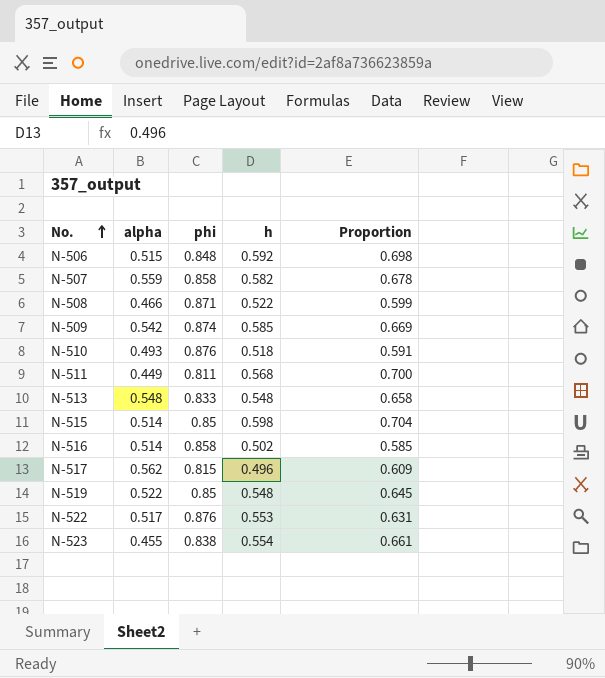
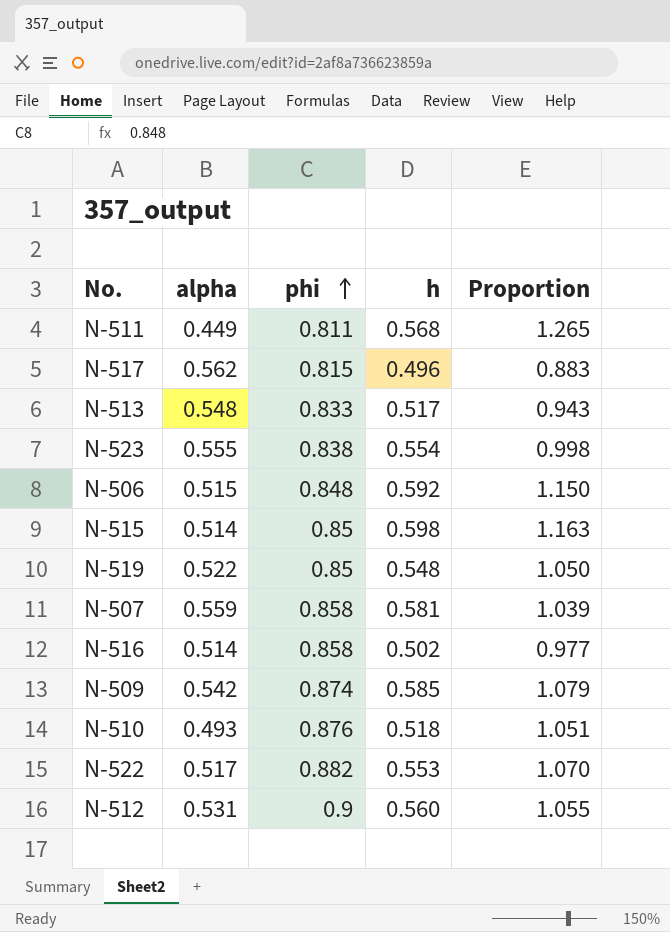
row order: No. ascending -> phi ascending
column Proportion | formula: [h] / [phi] -> [h] / [alpha]
row N-508: 0.466 | 0.871 | 0.522 | 0.599 -> none
N-513 | h: 0.548 -> 0.517
N-523 | alpha: 0.455 -> 0.555
N-507 | h: 0.582 -> 0.581
N-522 | phi: 0.876 -> 0.882
row N-512: none -> 0.531 | 0.9 | 0.560 | 1.055

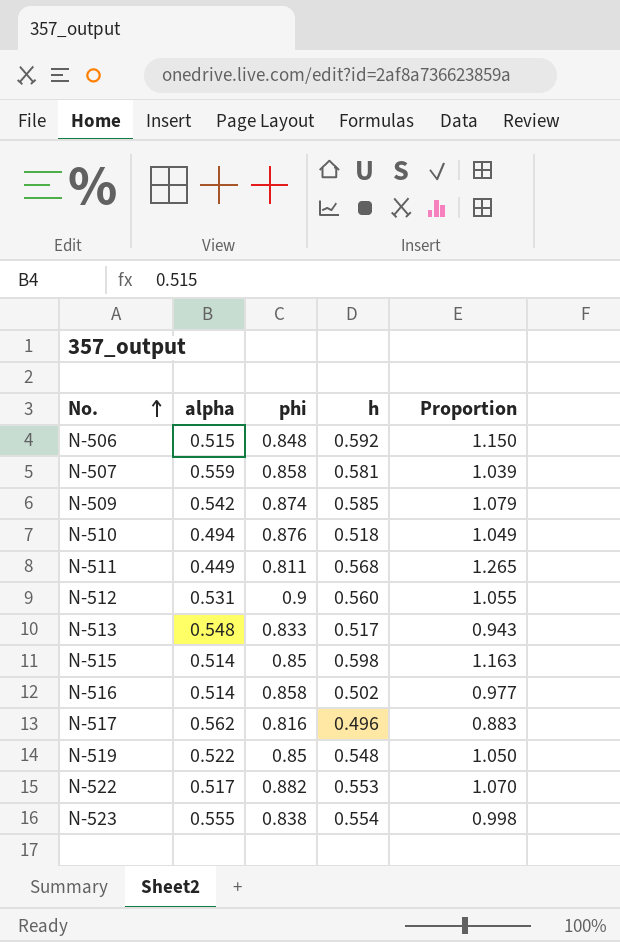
row order: phi ascending -> No. ascending
N-510 | alpha: 0.493 -> 0.494
N-510 | Proportion: 1.051 -> 1.049
N-517 | phi: 0.815 -> 0.816

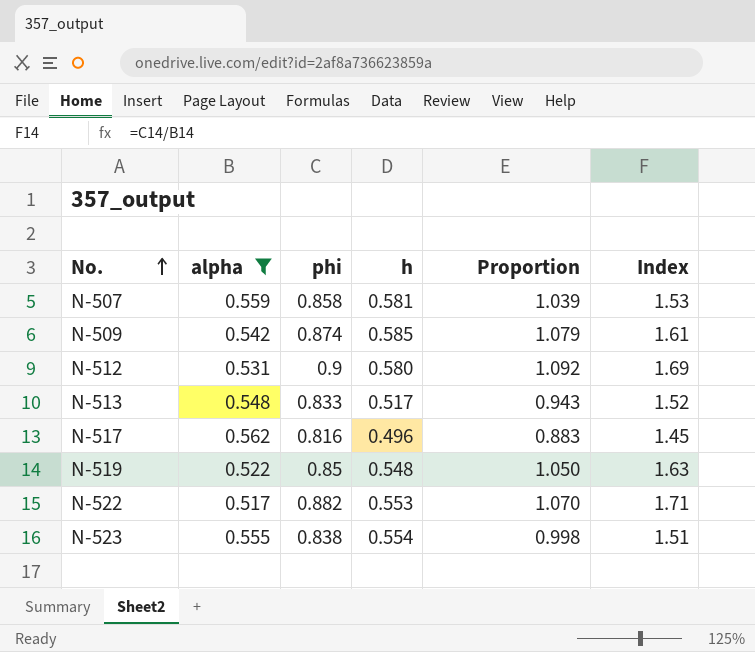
filter: none -> alpha >= 0.517
column Index | formula: none -> [phi] / [alpha]
N-512 | h: 0.560 -> 0.580
N-512 | Proportion: 1.055 -> 1.092

